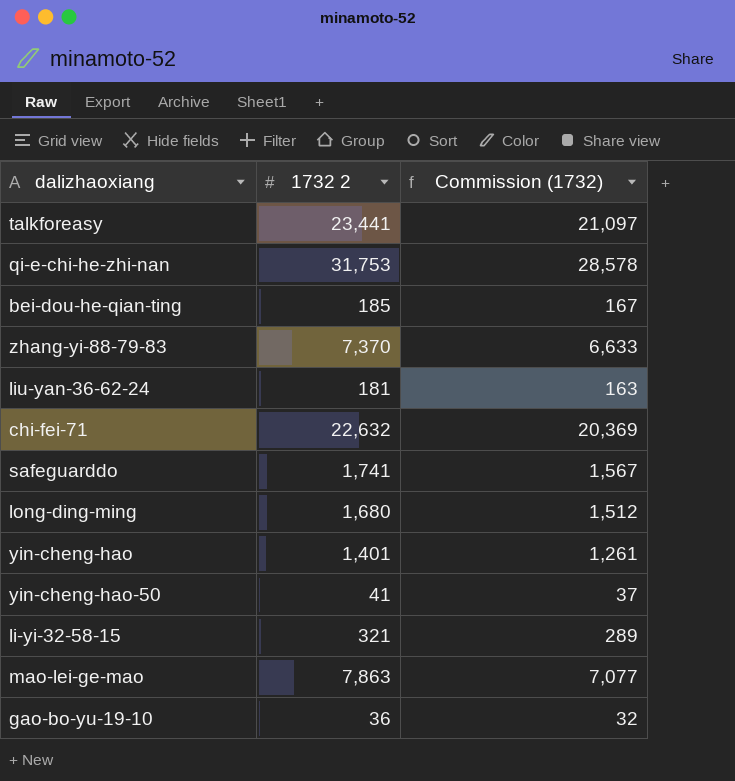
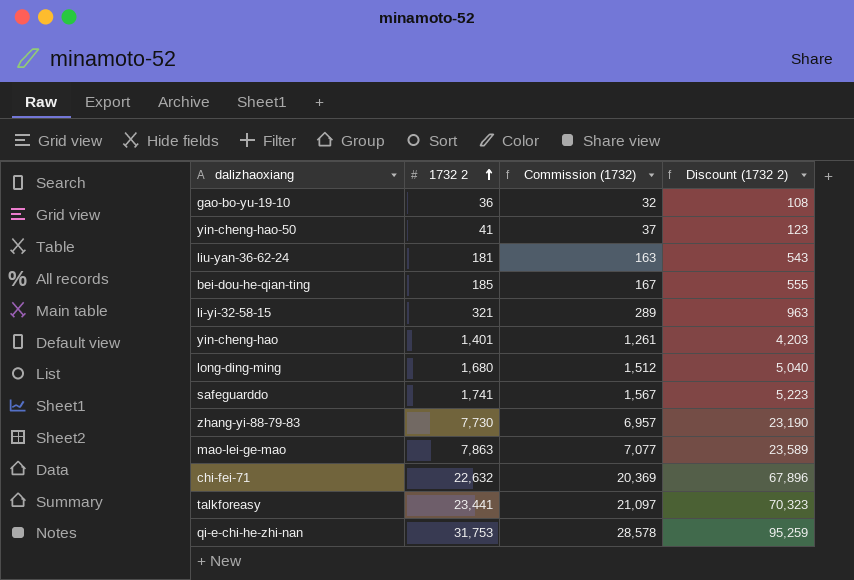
row order: none -> 1732 2 ascending
column Discount (1732 2) | formula: none -> [1732 2] * 3
zhang-yi-88-79-83 | 1732 2: 7,370 -> 7,730
zhang-yi-88-79-83 | Commission (1732): 6,633 -> 6,957

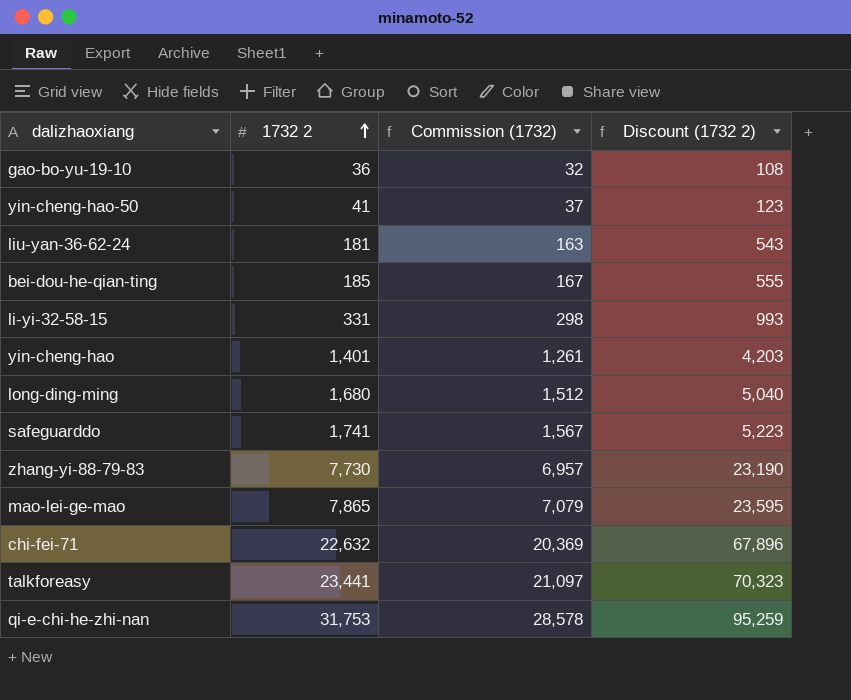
li-yi-32-58-15 | 1732 2: 321 -> 331
li-yi-32-58-15 | Commission (1732): 289 -> 298
li-yi-32-58-15 | Discount (1732 2): 963 -> 993
mao-lei-ge-mao | 1732 2: 7,863 -> 7,865
mao-lei-ge-mao | Commission (1732): 7,077 -> 7,079
mao-lei-ge-mao | Discount (1732 2): 23,589 -> 23,595

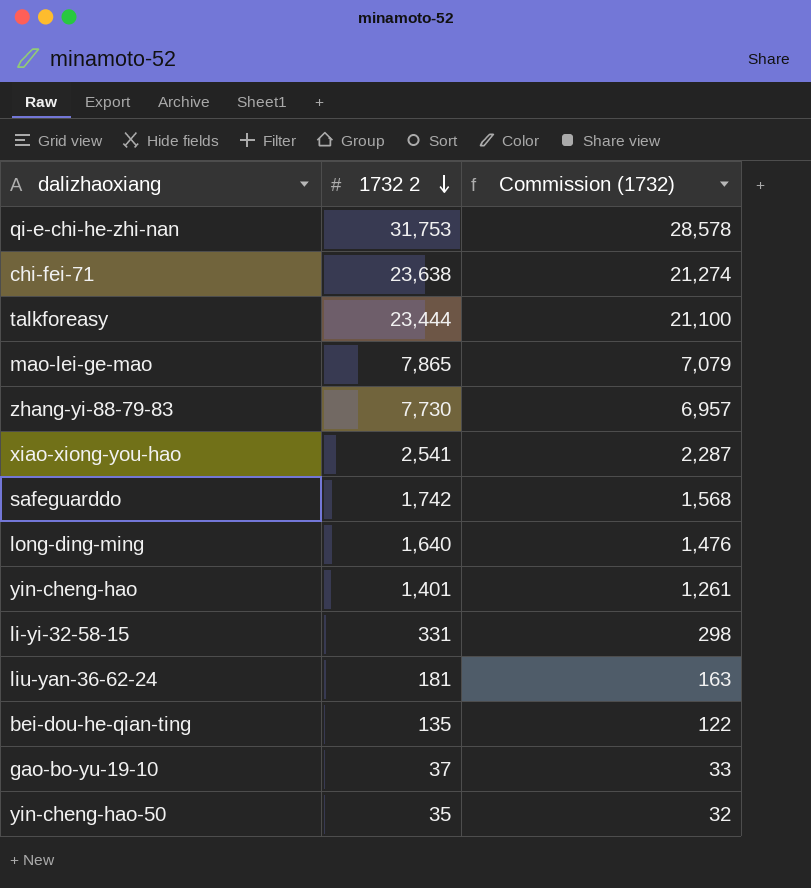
row order: 1732 2 ascending -> 1732 2 descending
column Discount (1732 2) | formula: [1732 2] * 3 -> none
chi-fei-71 | 1732 2: 22,632 -> 23,638
chi-fei-71 | Commission (1732): 20,369 -> 21,274
talkforeasy | 1732 2: 23,441 -> 23,444
talkforeasy | Commission (1732): 21,097 -> 21,100
row xiao-xiong-you-hao: none -> 2,541 | 2,287
safeguarddo | 1732 2: 1,741 -> 1,742
safeguarddo | Commission (1732): 1,567 -> 1,568
long-ding-ming | 1732 2: 1,680 -> 1,640
long-ding-ming | Commission (1732): 1,512 -> 1,476
bei-dou-he-qian-ting | 1732 2: 185 -> 135
bei-dou-he-qian-ting | Commission (1732): 167 -> 122
gao-bo-yu-19-10 | 1732 2: 36 -> 37
gao-bo-yu-19-10 | Commission (1732): 32 -> 33
yin-cheng-hao-50 | 1732 2: 41 -> 35
yin-cheng-hao-50 | Commission (1732): 37 -> 32

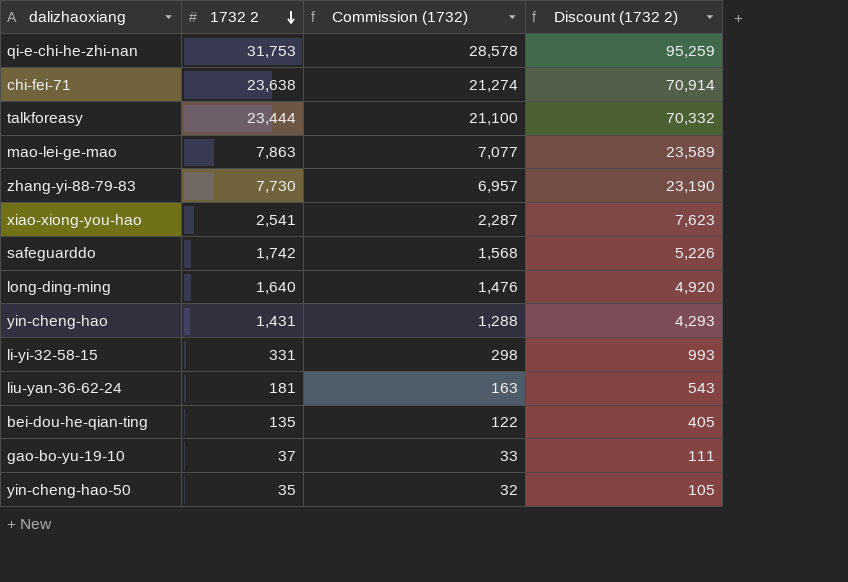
column Discount (1732 2) | formula: none -> [1732 2] * 3
mao-lei-ge-mao | 1732 2: 7,865 -> 7,863
mao-lei-ge-mao | Commission (1732): 7,079 -> 7,077
yin-cheng-hao | 1732 2: 1,401 -> 1,431
yin-cheng-hao | Commission (1732): 1,261 -> 1,288

